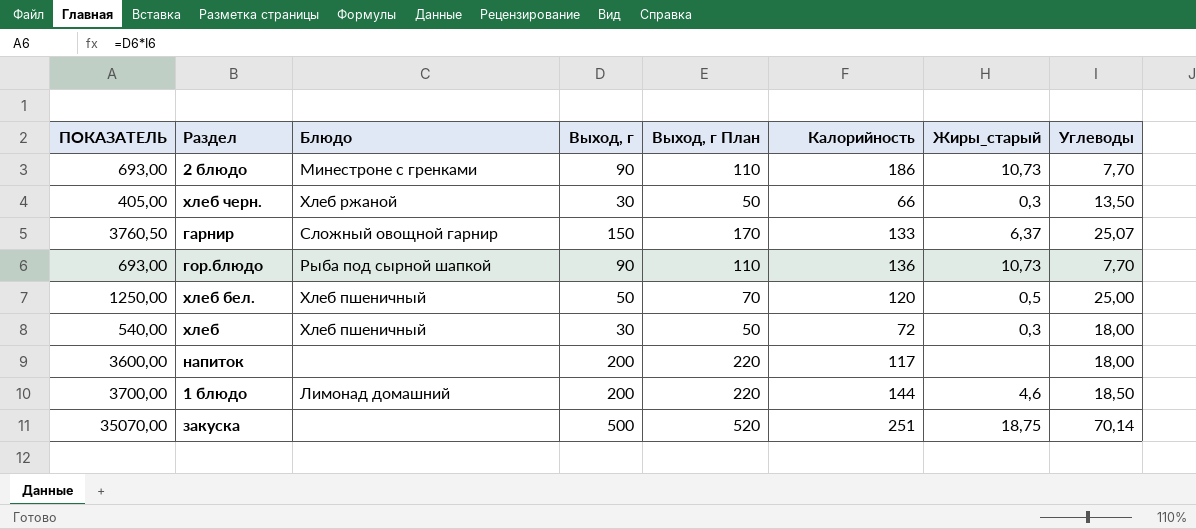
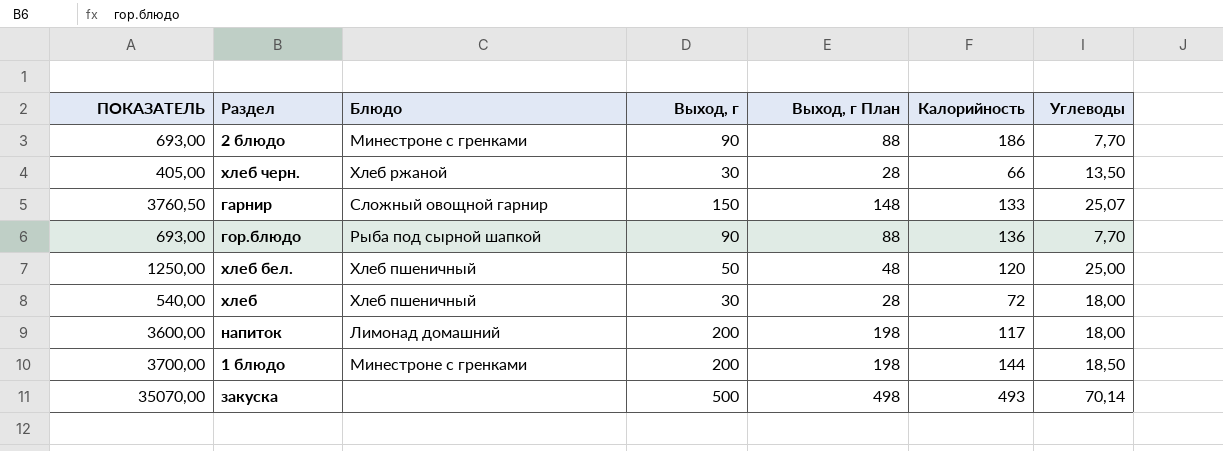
column Жиры_старый | position: 7 -> none
column Выход, г План | formula: [Выход, г] + 20 -> [Выход, г] - 2
напиток | Блюдо: none -> Лимонад домашний
1 блюдо | Блюдо: Лимонад домашний -> Минестроне с гренками
закуска | Калорийность: 251 -> 493

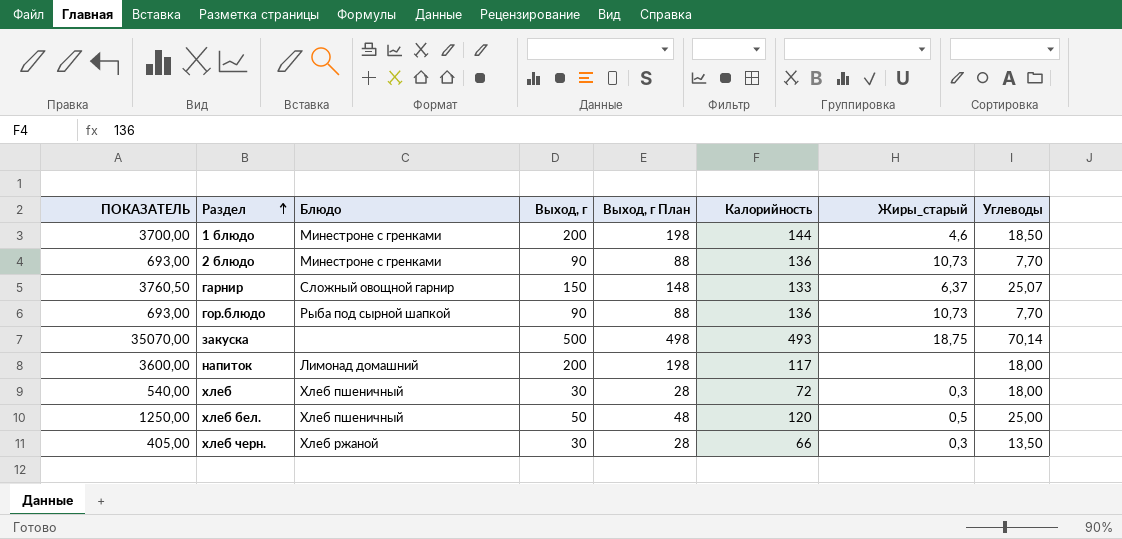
row order: none -> Раздел ascending
column Жиры_старый | position: none -> 7
2 блюдо | Калорийность: 186 -> 136

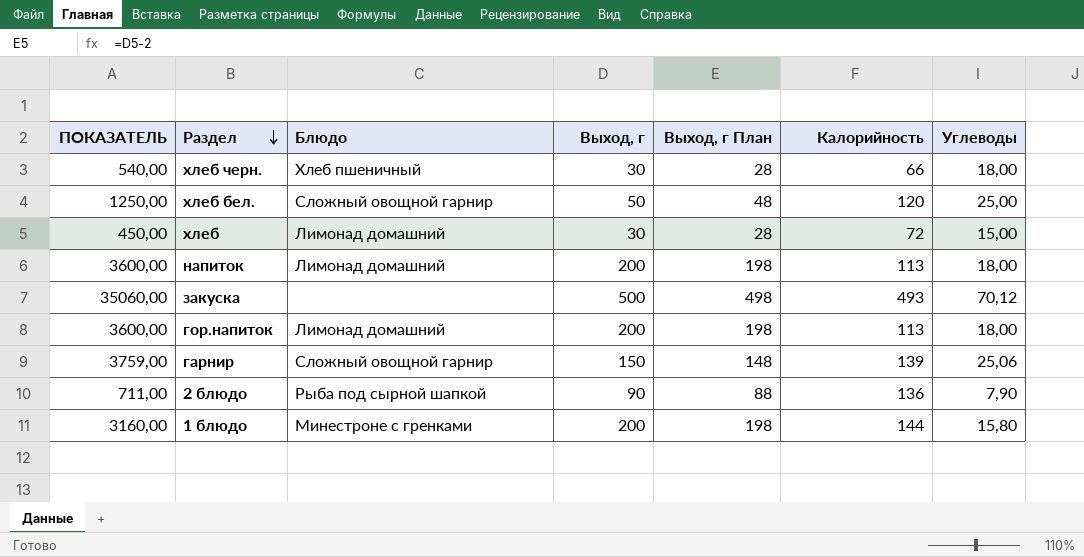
row order: Раздел ascending -> Раздел descending
column Жиры_старый | position: 7 -> none
row гор.блюдо: 693,00 | Рыба под сырной шапкой | 90 | 88 | 136 | 10,73 | 7,70 -> none
хлеб черн. | ПОКАЗАТЕЛЬ: 405,00 -> 540,00
хлеб черн. | Блюдо: Хлеб ржаной -> Хлеб пшеничный
хлеб черн. | Углеводы: 13,50 -> 18,00
хлеб бел. | Блюдо: Хлеб пшеничный -> Сложный овощной гарнир
хлеб | ПОКАЗАТЕЛЬ: 540,00 -> 450,00
хлеб | Блюдо: Хлеб пшеничный -> Лимонад домашний
хлеб | Углеводы: 18,00 -> 15,00
напиток | Калорийность: 117 -> 113
закуска | ПОКАЗАТЕЛЬ: 35070,00 -> 35060,00
закуска | Углеводы: 70,14 -> 70,12
row гор.напиток: none -> 3600,00 | Лимонад домашний | 200 | 198 | 113 | 18,00
гарнир | ПОКАЗАТЕЛЬ: 3760,50 -> 3759,00
гарнир | Калорийность: 133 -> 139
гарнир | Углеводы: 25,07 -> 25,06
2 блюдо | ПОКАЗАТЕЛЬ: 693,00 -> 711,00
2 блюдо | Блюдо: Минестроне с гренками -> Рыба под сырной шапкой
2 блюдо | Углеводы: 7,70 -> 7,90
1 блюдо | ПОКАЗАТЕЛЬ: 3700,00 -> 3160,00
1 блюдо | Углеводы: 18,50 -> 15,80

